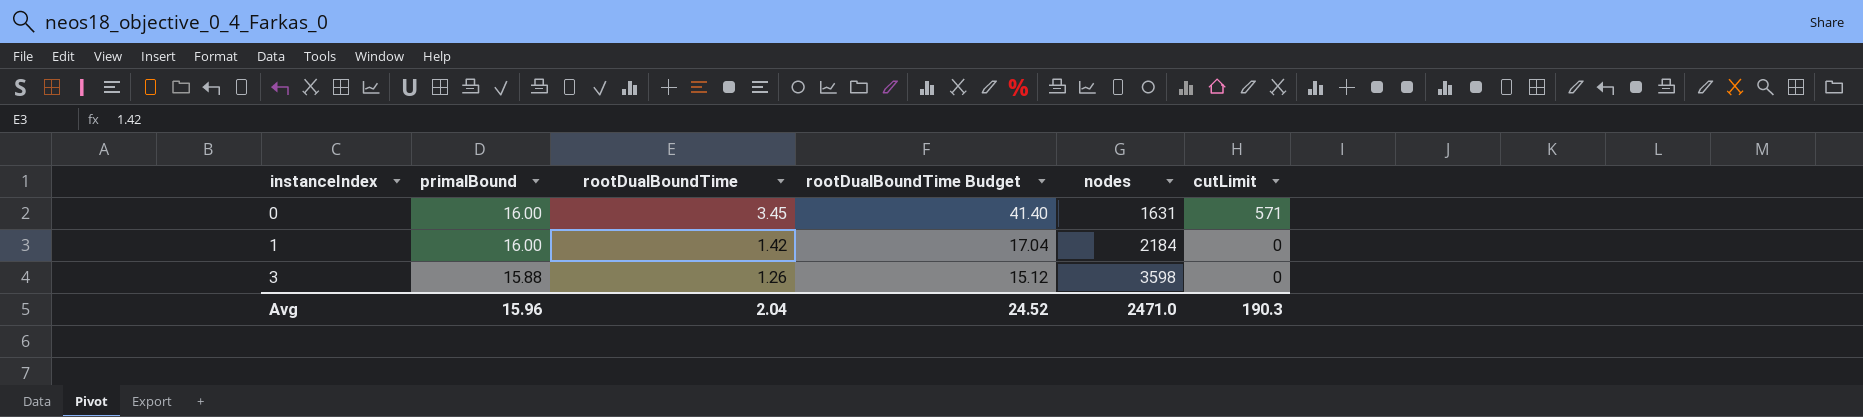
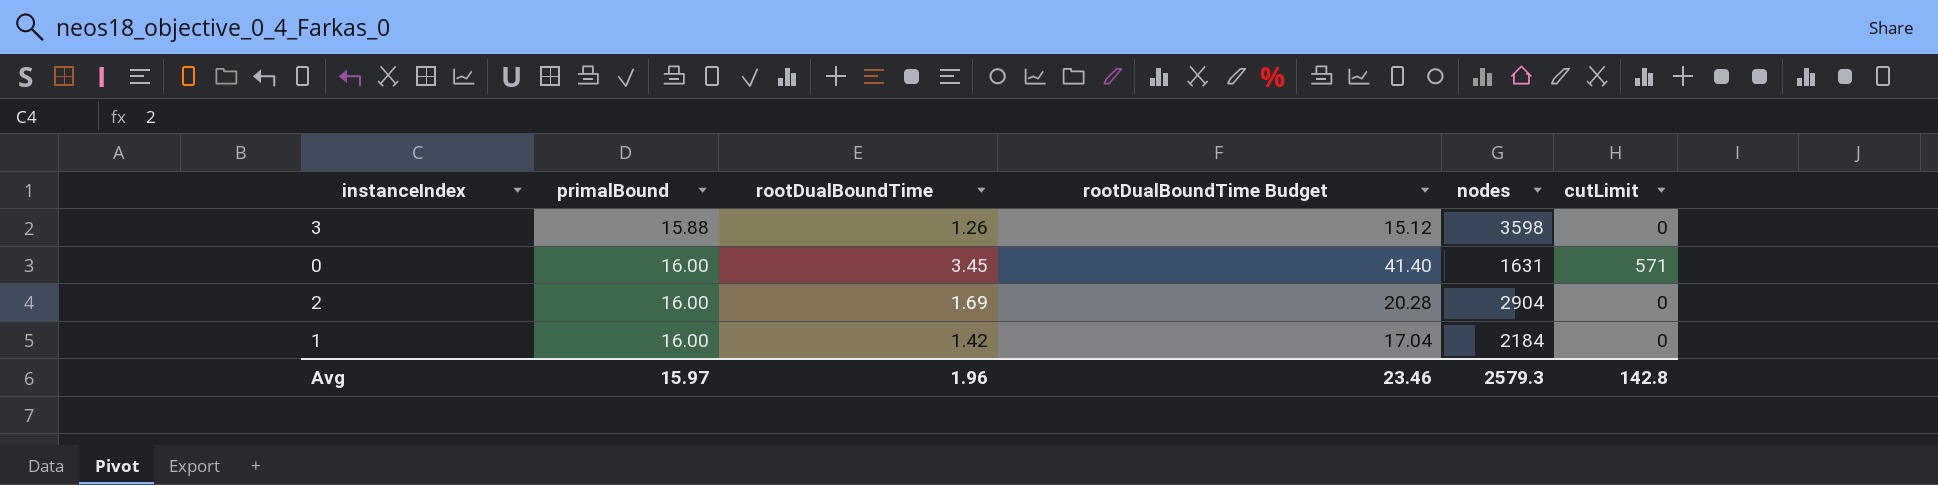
row order: instanceIndex ascending -> primalBound ascending
row 2: none -> 16.00 | 1.69 | 20.28 | 2904 | 0
Avg | primalBound: 15.96 -> 15.97
Avg | rootDualBoundTime: 2.04 -> 1.96
Avg | rootDualBoundTime Budget: 24.52 -> 23.46
Avg | nodes: 2471.0 -> 2579.3
Avg | cutLimit: 190.3 -> 142.8

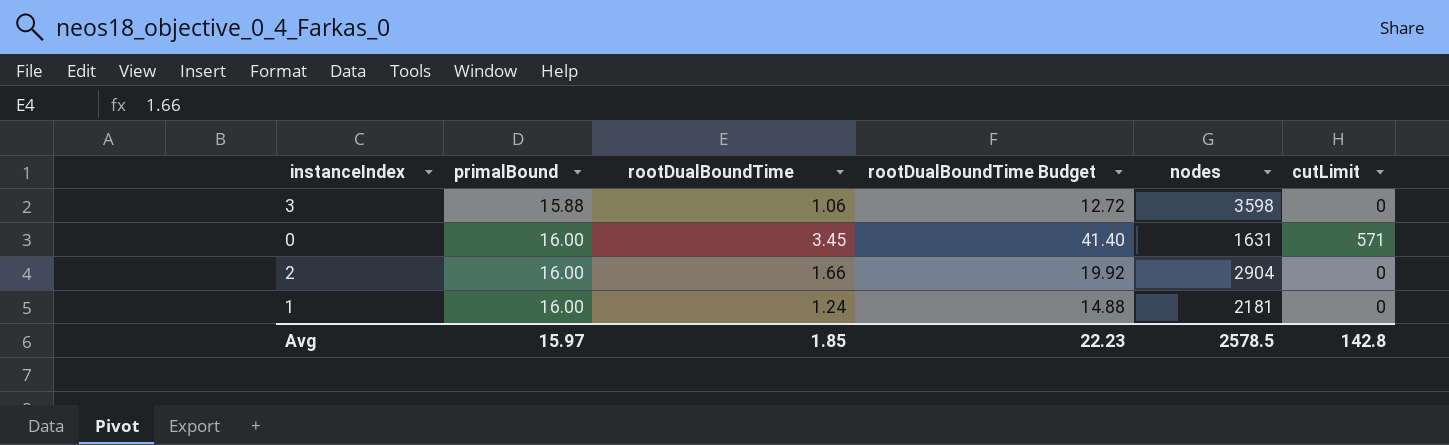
3 | rootDualBoundTime: 1.26 -> 1.06
3 | rootDualBoundTime Budget: 15.12 -> 12.72
2 | rootDualBoundTime: 1.69 -> 1.66
2 | rootDualBoundTime Budget: 20.28 -> 19.92
1 | rootDualBoundTime: 1.42 -> 1.24
1 | rootDualBoundTime Budget: 17.04 -> 14.88
1 | nodes: 2184 -> 2181
Avg | rootDualBoundTime: 1.96 -> 1.85
Avg | rootDualBoundTime Budget: 23.46 -> 22.23
Avg | nodes: 2579.3 -> 2578.5

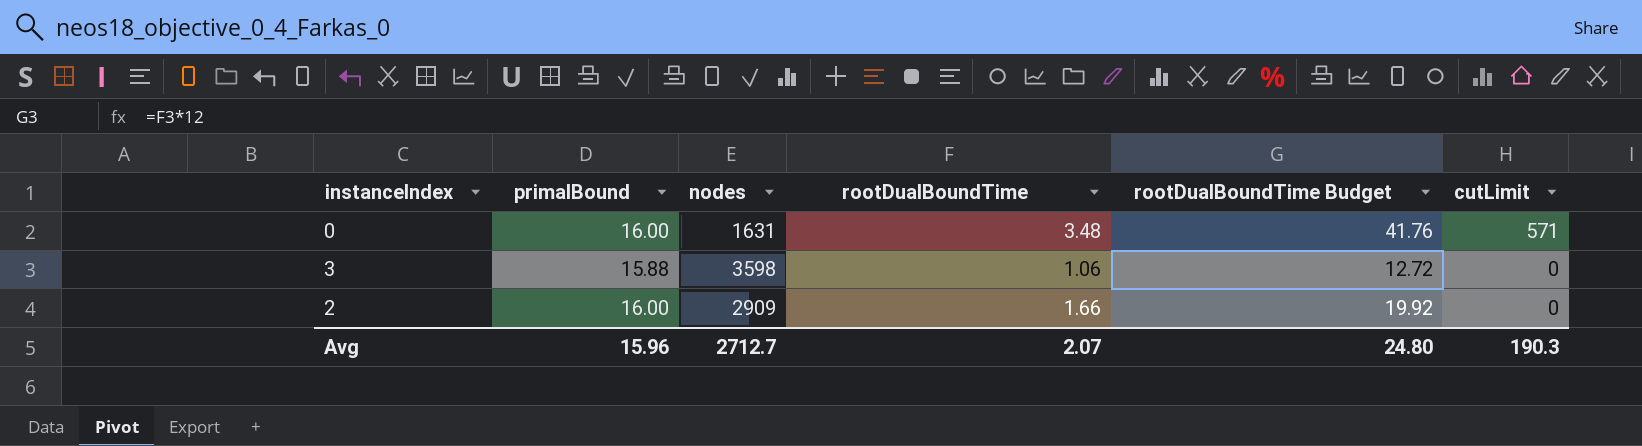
row order: primalBound ascending -> cutLimit descending
column nodes | position: 5 -> 3
row 1: 16.00 | 1.24 | 14.88 | 2181 | 0 -> none
0 | rootDualBoundTime: 3.45 -> 3.48
0 | rootDualBoundTime Budget: 41.40 -> 41.76
2 | nodes: 2904 -> 2909
Avg | primalBound: 15.97 -> 15.96
Avg | nodes: 2578.5 -> 2712.7
Avg | rootDualBoundTime: 1.85 -> 2.07
Avg | rootDualBoundTime Budget: 22.23 -> 24.80
Avg | cutLimit: 142.8 -> 190.3

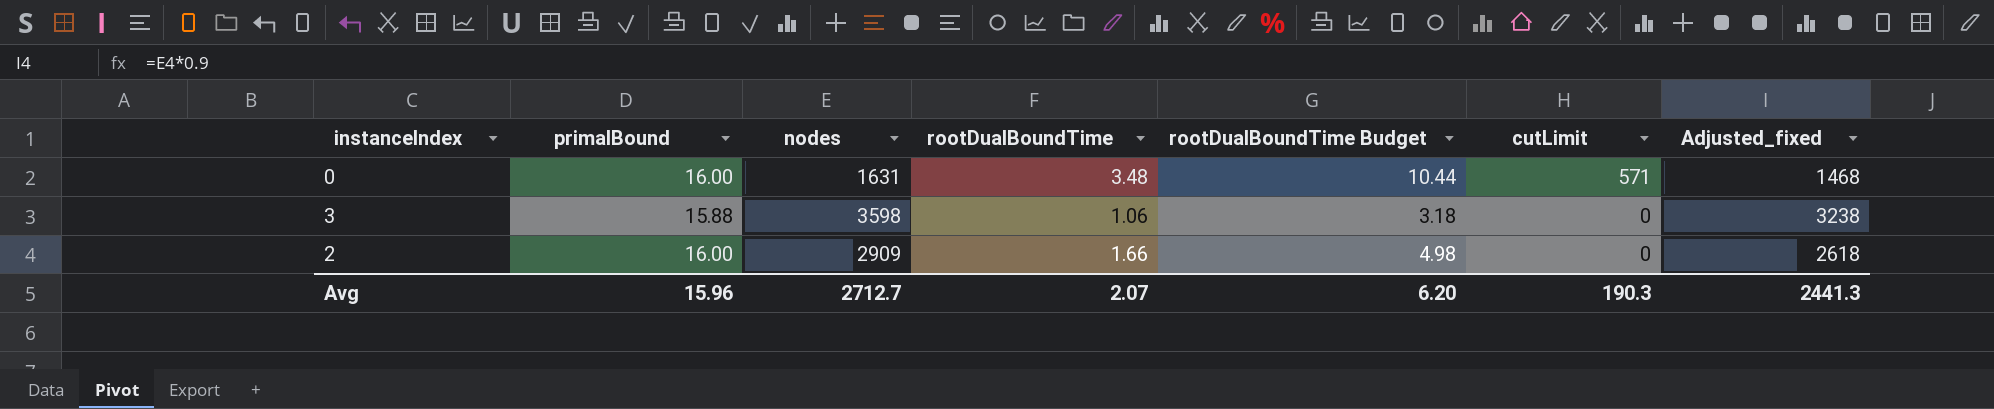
column rootDualBoundTime Budget | formula: [rootDualBoundTime] * 12 -> [rootDualBoundTime] * 3
column Adjusted_fixed | formula: none -> [nodes] * 0.9
Avg | rootDualBoundTime Budget: 24.80 -> 6.20

